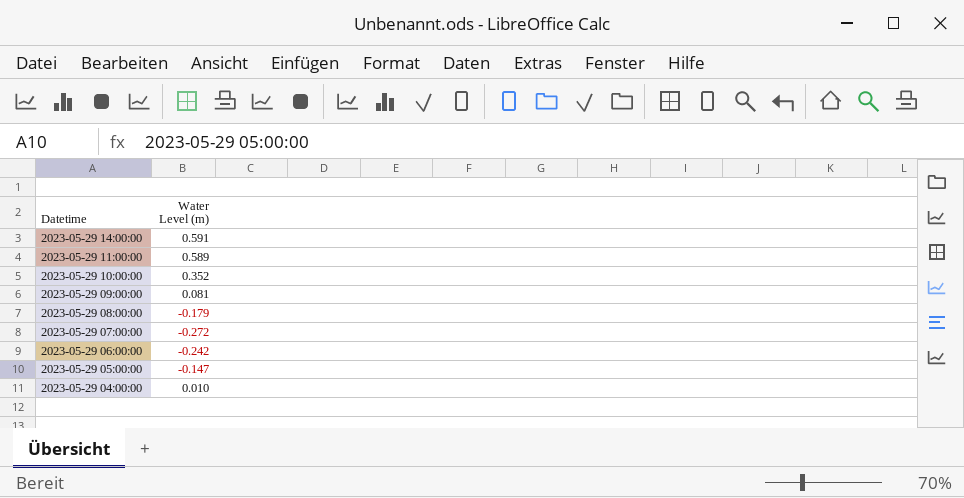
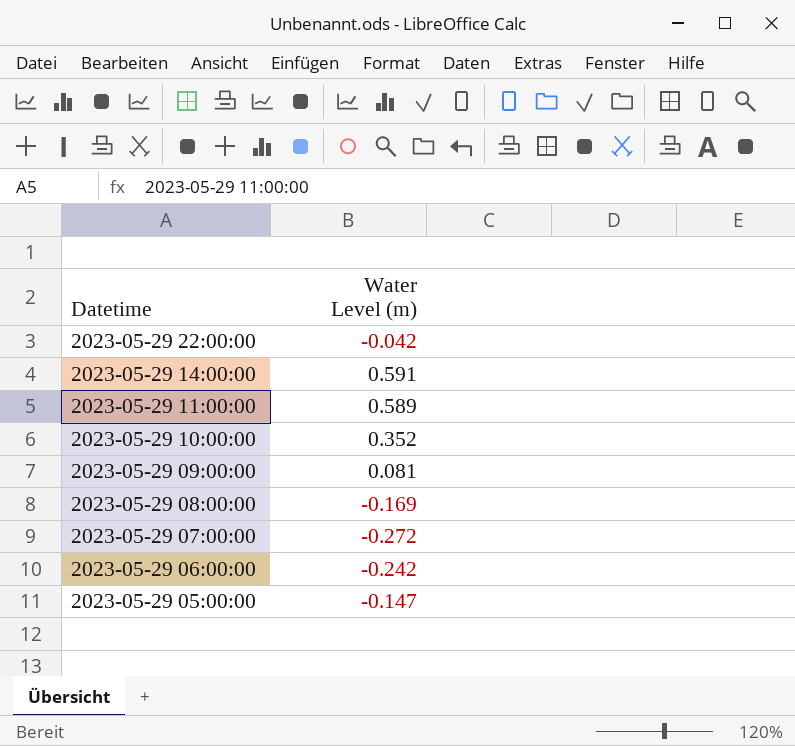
row 2023-05-29 04:00:00: 0.010 -> none
row 2023-05-29 22:00:00: none -> -0.042
2023-05-29 08:00:00 | Water Level (m): -0.179 -> -0.169

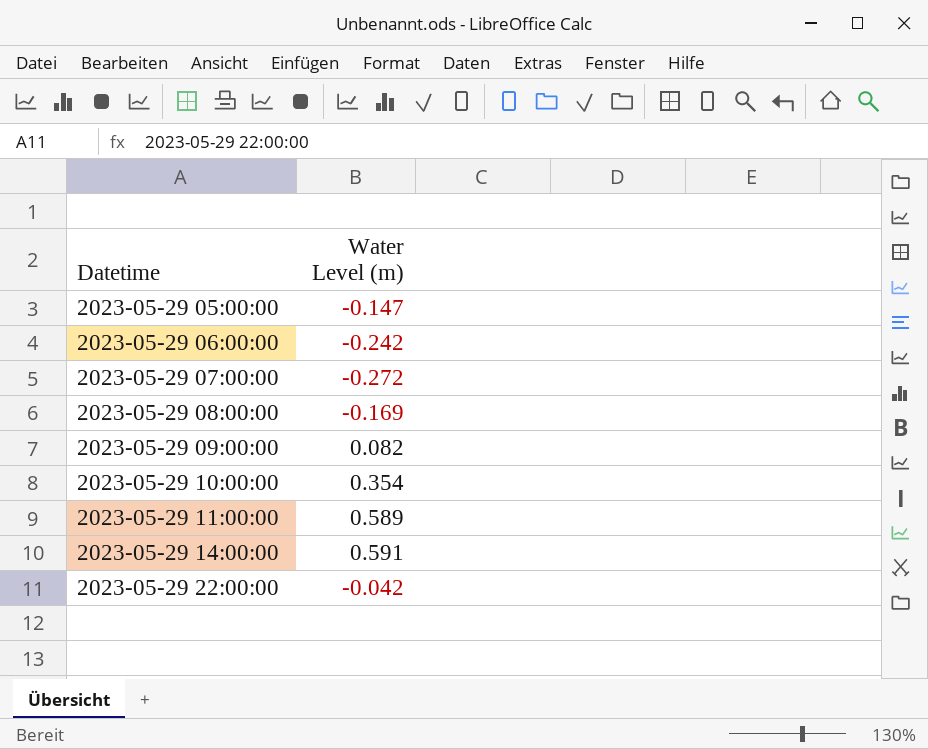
row order: Datetime descending -> Datetime ascending
2023-05-29 09:00:00 | Water Level (m): 0.081 -> 0.082
2023-05-29 10:00:00 | Water Level (m): 0.352 -> 0.354

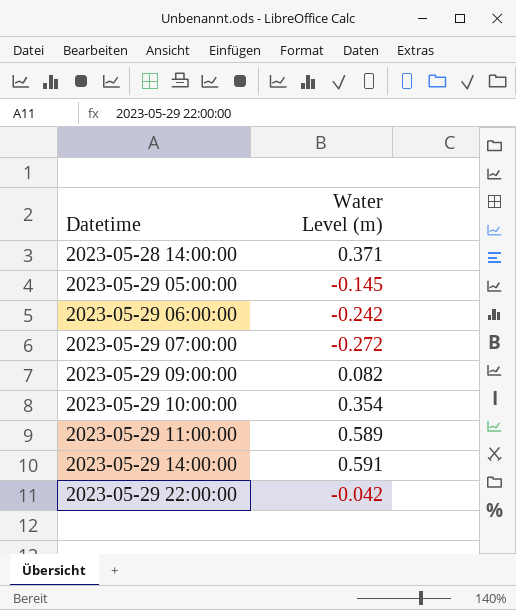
row 2023-05-29 08:00:00: -0.169 -> none
row 2023-05-28 14:00:00: none -> 0.371
2023-05-29 05:00:00 | Water Level (m): -0.147 -> -0.145

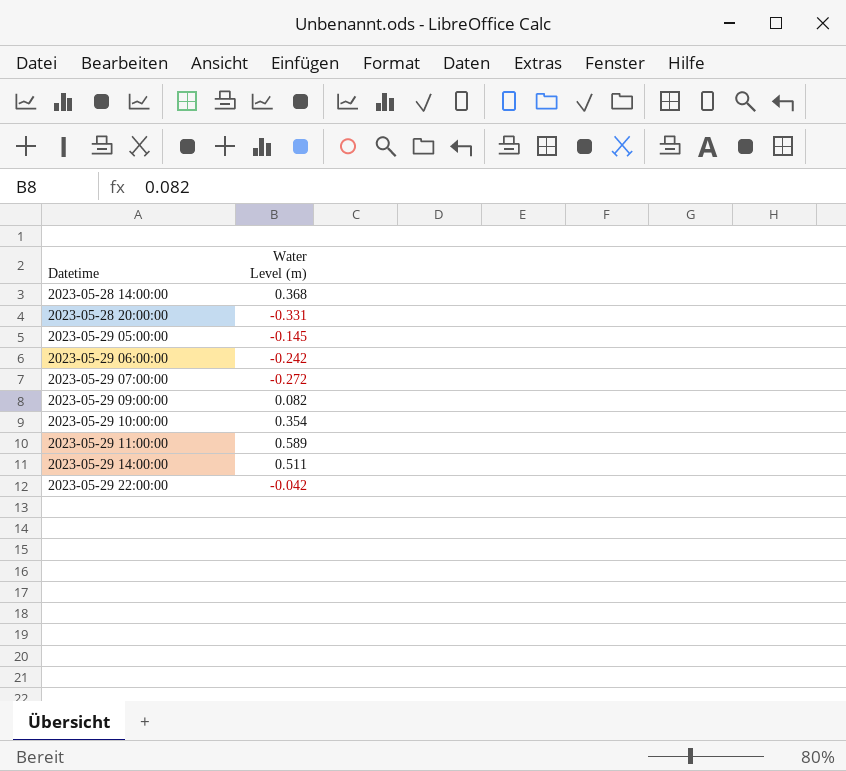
2023-05-28 14:00:00 | Water Level (m): 0.371 -> 0.368
row 2023-05-28 20:00:00: none -> -0.331
2023-05-29 14:00:00 | Water Level (m): 0.591 -> 0.511

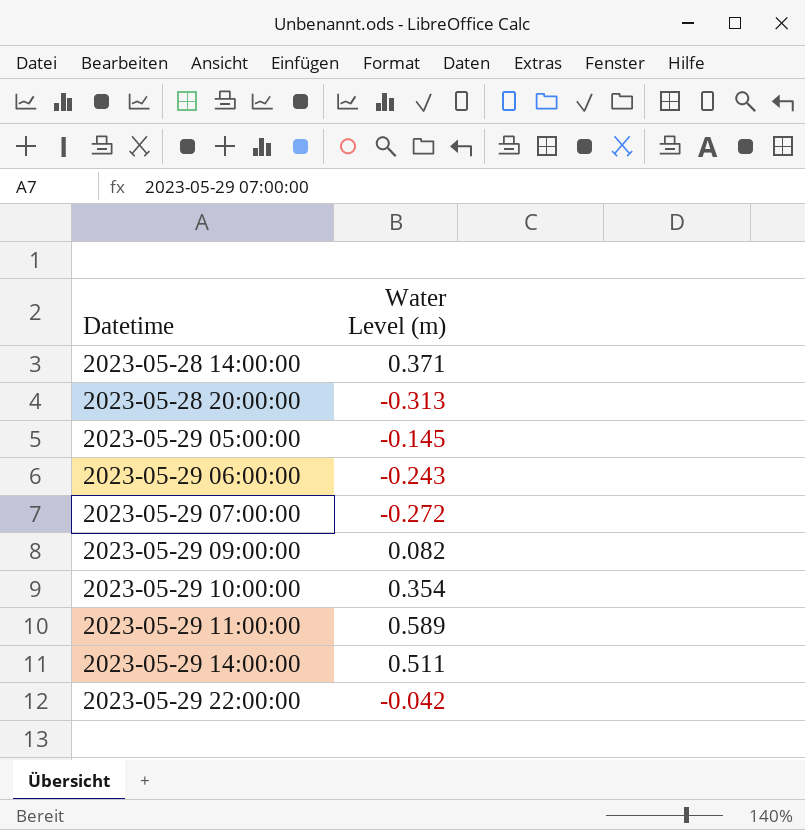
2023-05-28 14:00:00 | Water Level (m): 0.368 -> 0.371
2023-05-28 20:00:00 | Water Level (m): -0.331 -> -0.313
2023-05-29 06:00:00 | Water Level (m): -0.242 -> -0.243

